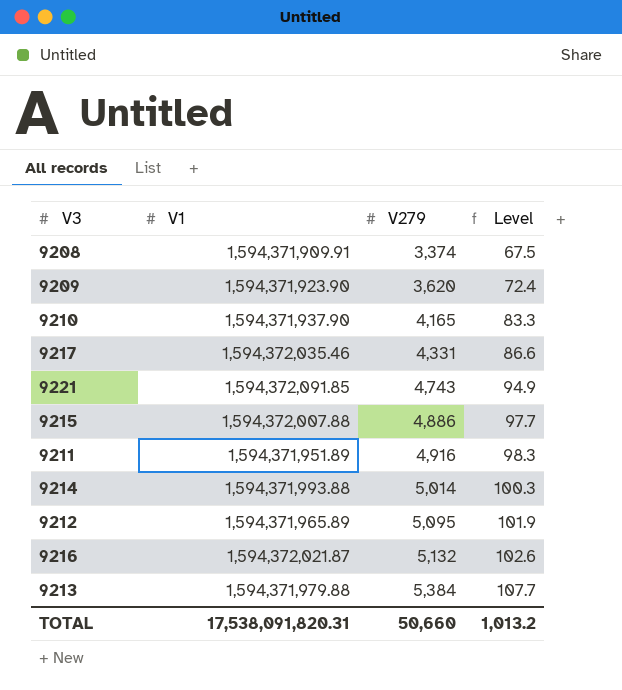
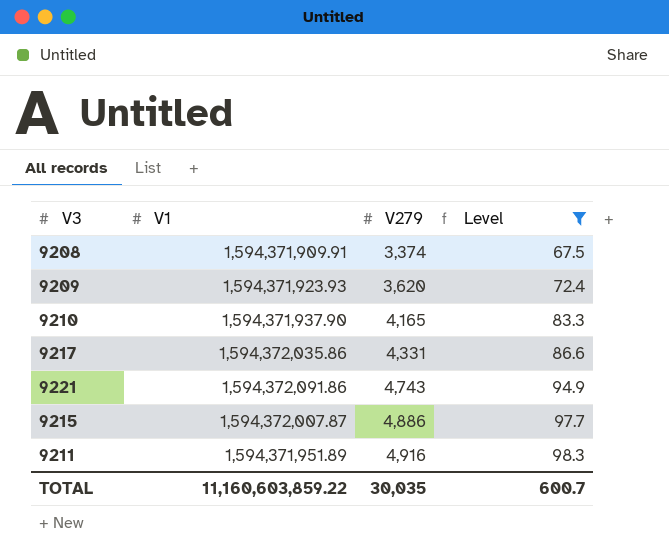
filter: none -> Level <= 98.3
9209 | V1: 1,594,371,923.90 -> 1,594,371,923.93
9217 | V1: 1,594,372,035.46 -> 1,594,372,035.86
9221 | V1: 1,594,372,091.85 -> 1,594,372,091.86
9215 | V1: 1,594,372,007.88 -> 1,594,372,007.87
TOTAL | V1: 17,538,091,820.31 -> 11,160,603,859.22
TOTAL | V279: 50,660 -> 30,035
TOTAL | Level: 1,013.2 -> 600.7

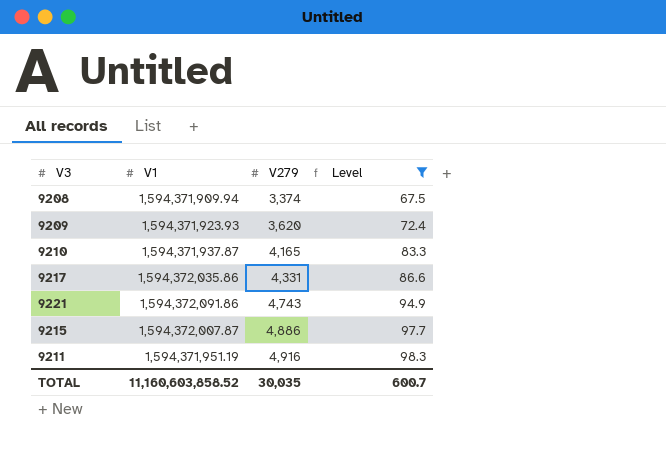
9208 | V1: 1,594,371,909.91 -> 1,594,371,909.94
9210 | V1: 1,594,371,937.90 -> 1,594,371,937.87
9211 | V1: 1,594,371,951.89 -> 1,594,371,951.19
TOTAL | V1: 11,160,603,859.22 -> 11,160,603,858.52

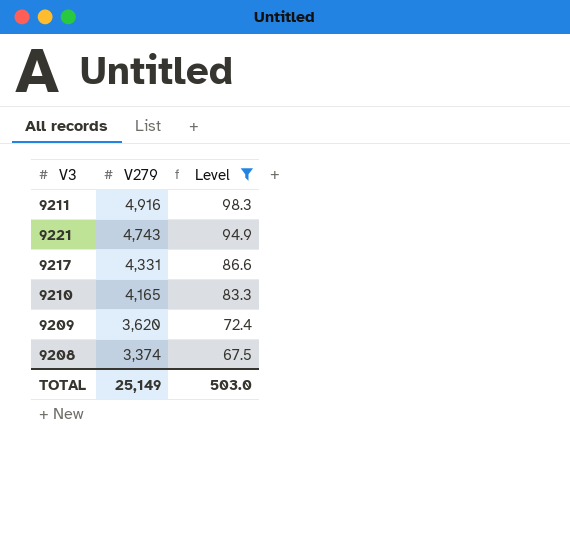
row order: V279 ascending -> V279 descending
column V1 | position: 2 -> none
row 9215: 1,594,372,007.87 | 4,886 | 97.7 -> none
TOTAL | V279: 30,035 -> 25,149
TOTAL | Level: 600.7 -> 503.0

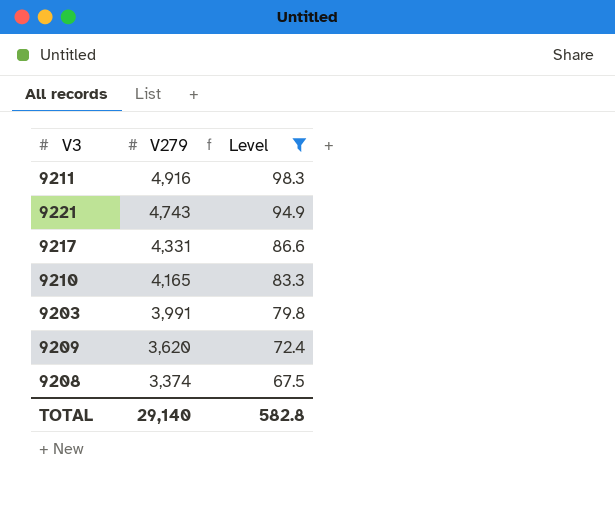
row 9203: none -> 3,991 | 79.8
TOTAL | V279: 25,149 -> 29,140
TOTAL | Level: 503.0 -> 582.8

